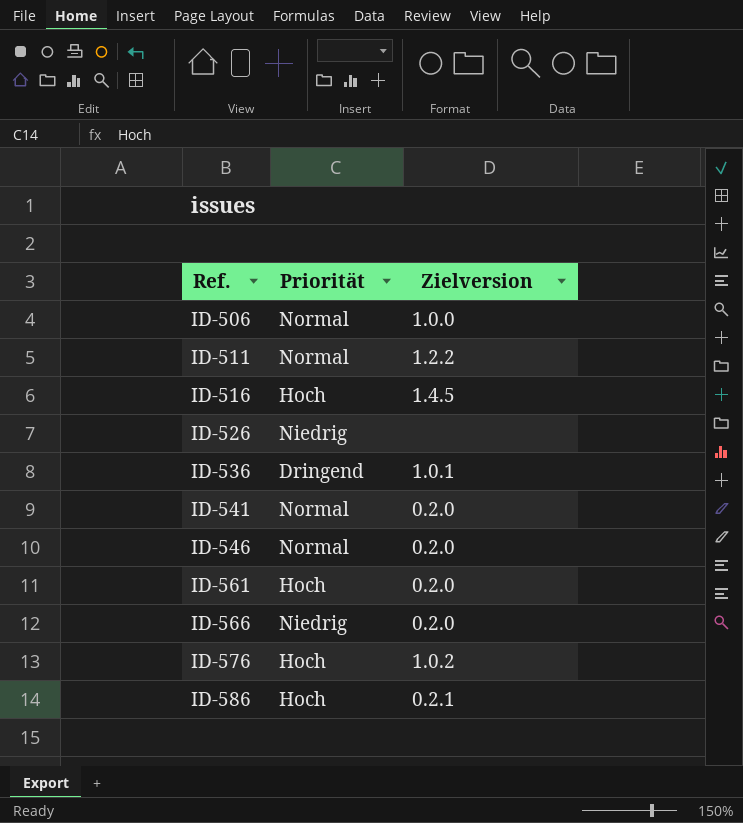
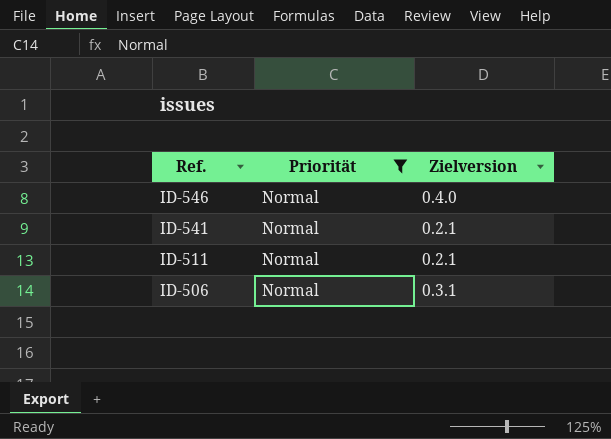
filter: none -> Priorität = Normal
row order: Ref. ascending -> Ref. descending
ID-546 | Zielversion: 0.2.0 -> 0.4.0
ID-541 | Zielversion: 0.2.0 -> 0.2.1
ID-511 | Zielversion: 1.2.2 -> 0.2.1
ID-506 | Zielversion: 1.0.0 -> 0.3.1

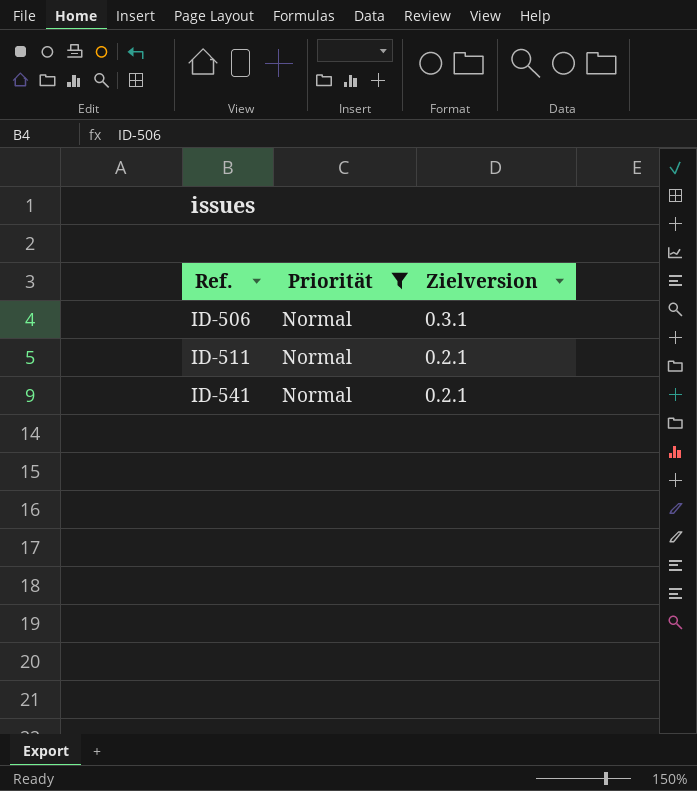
row order: Ref. descending -> Ref. ascending
row ID-546: Normal | 0.4.0 -> none

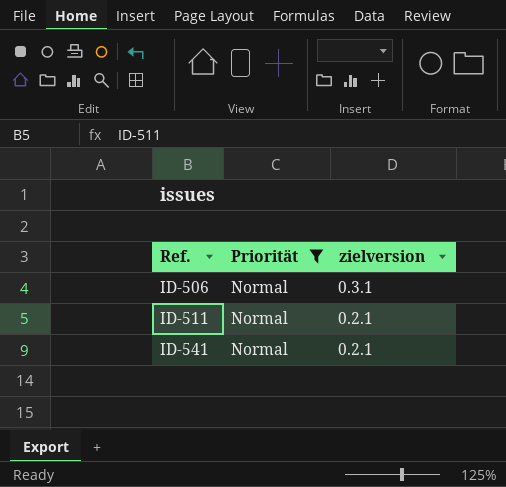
column name: Zielversion -> zielversion

